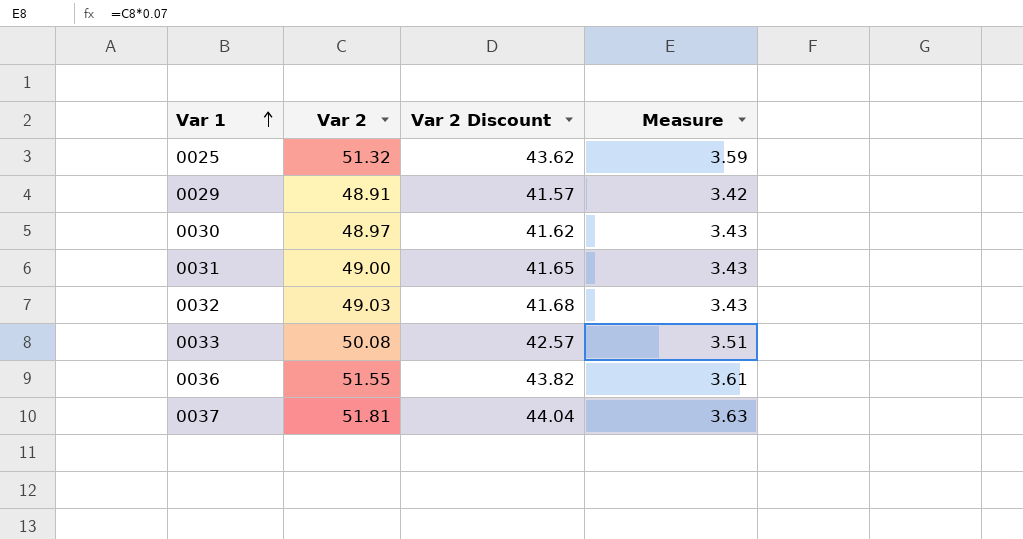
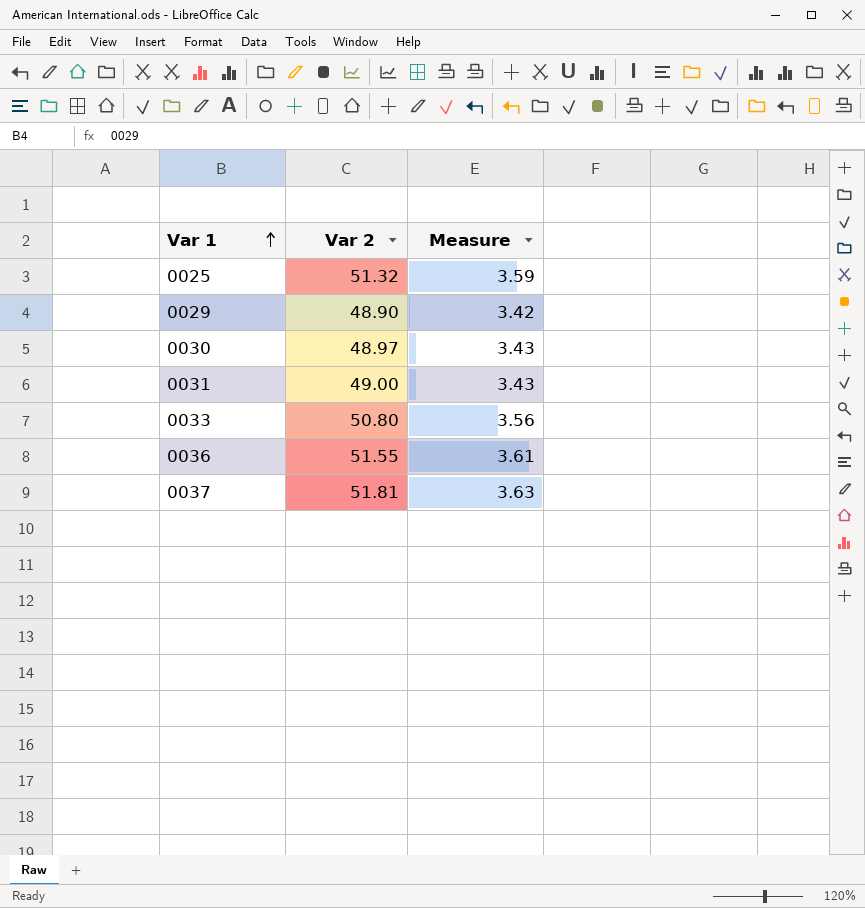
column Var 2 Discount | formula: [Var 2] * 0.85 -> none
row 0032: 49.03 | 41.68 | 3.43 -> none
0029 | Var 2: 48.91 -> 48.90
0033 | Var 2: 50.08 -> 50.80
0033 | Measure: 3.51 -> 3.56

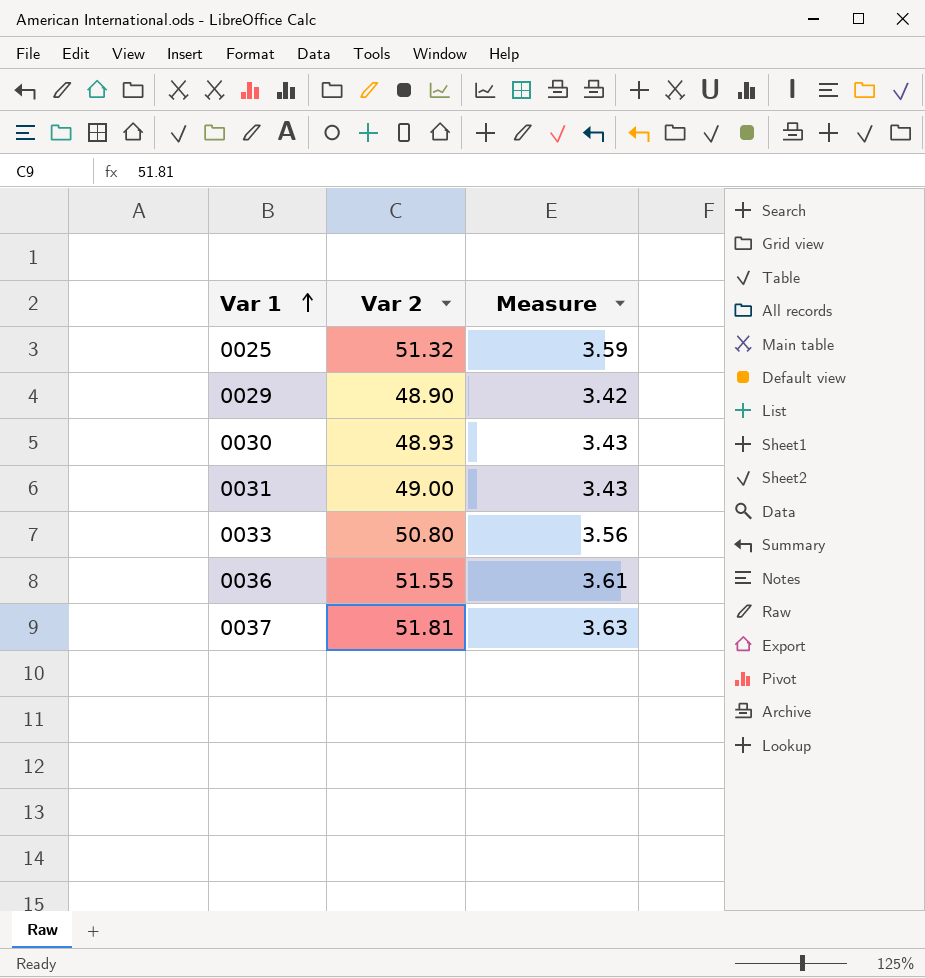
0030 | Var 2: 48.97 -> 48.93

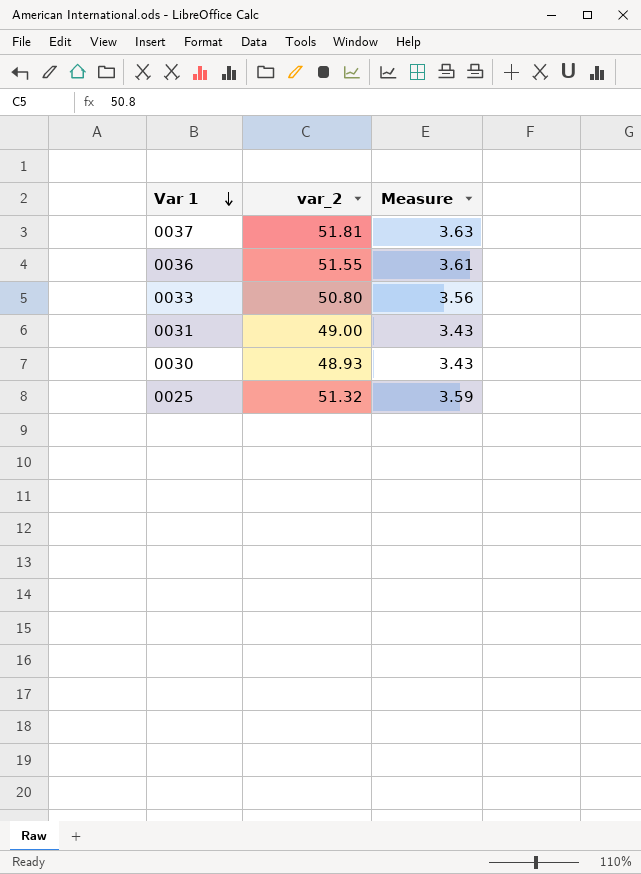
row order: Var 1 ascending -> Var 1 descending
column name: Var 2 -> var_2
row 0029: 48.90 | 3.42 -> none

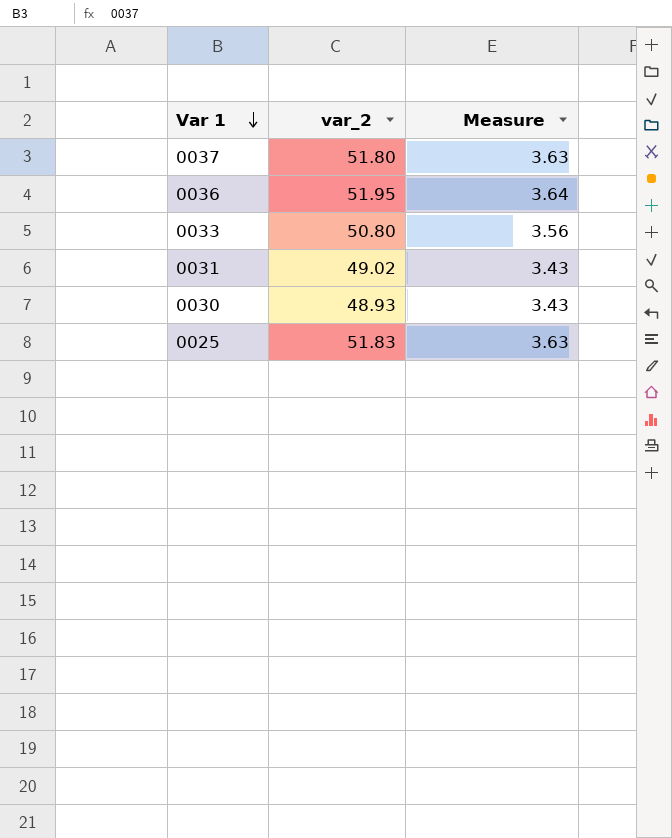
0037 | var_2: 51.81 -> 51.80
0036 | var_2: 51.55 -> 51.95
0036 | Measure: 3.61 -> 3.64
0031 | var_2: 49.00 -> 49.02
0025 | var_2: 51.32 -> 51.83
0025 | Measure: 3.59 -> 3.63

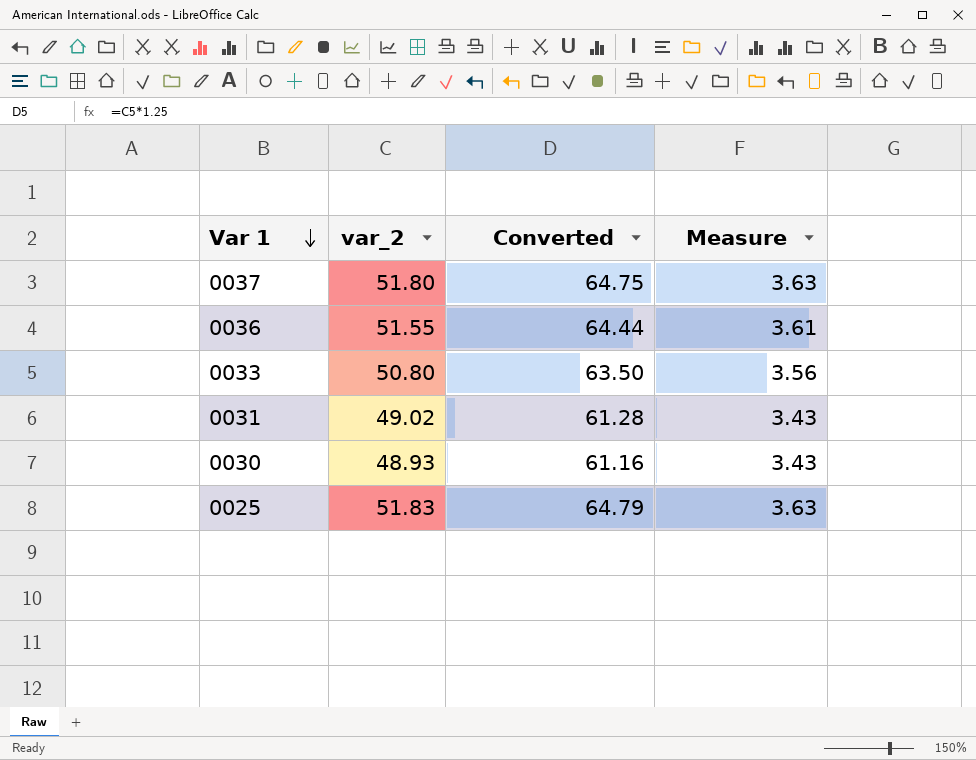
column Converted | formula: none -> [var_2] * 1.25
0036 | var_2: 51.95 -> 51.55
0036 | Measure: 3.64 -> 3.61

